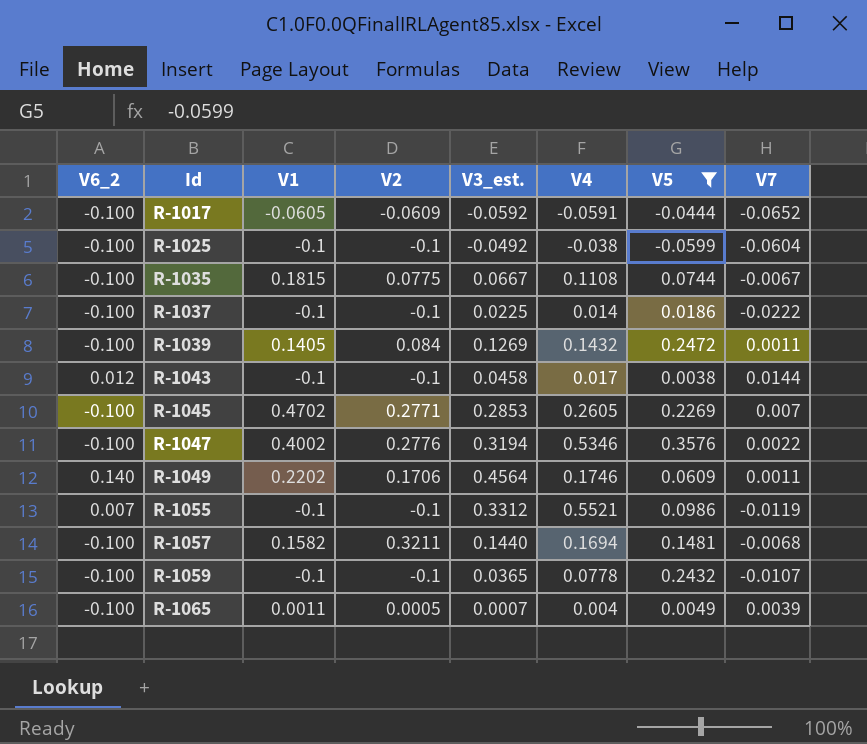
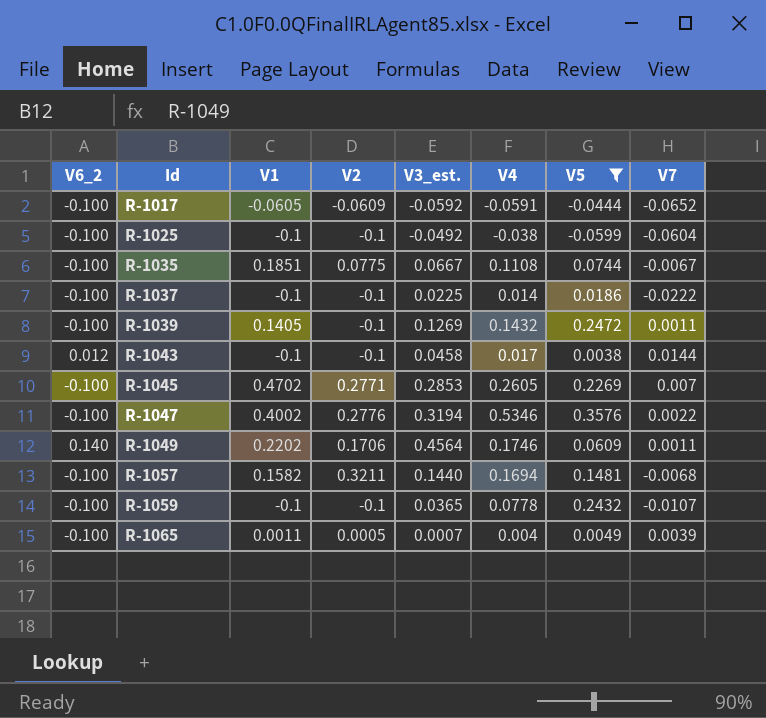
row R-1055: 0.007 | -0.1 | -0.1 | 0.3312 | 0.5521 | 0.0986 | -0.0119 -> none
R-1035 | V1: 0.1815 -> 0.1851
R-1039 | V2: 0.084 -> -0.1

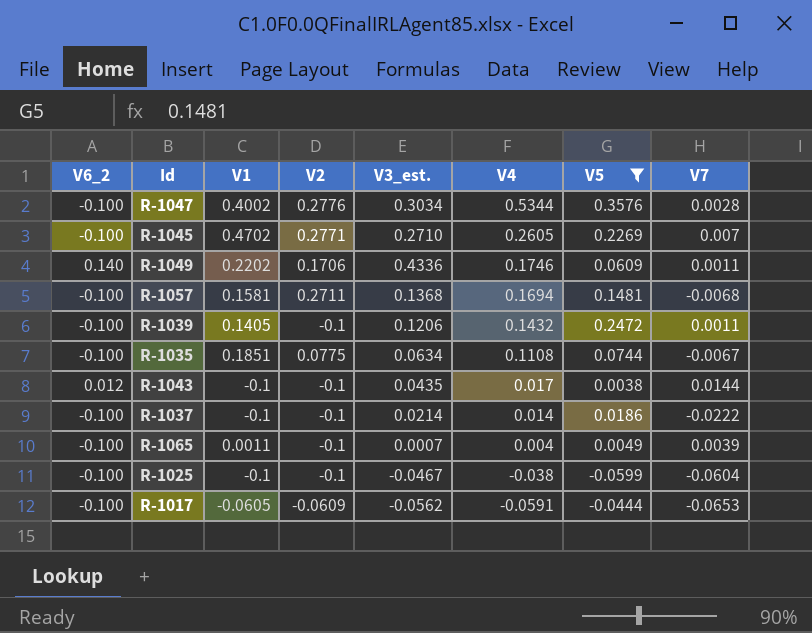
row order: Id ascending -> V4 descending
row R-1059: -0.100 | -0.1 | -0.1 | 0.0365 | 0.0778 | 0.2432 | -0.0107 -> none
R-1047 | V3_est.: 0.3194 -> 0.3034
R-1047 | V4: 0.5346 -> 0.5344
R-1047 | V7: 0.0022 -> 0.0028
R-1045 | V3_est.: 0.2853 -> 0.2710
R-1049 | V3_est.: 0.4564 -> 0.4336
R-1057 | V1: 0.1582 -> 0.1581
R-1057 | V2: 0.3211 -> 0.2711
R-1057 | V3_est.: 0.1440 -> 0.1368
R-1039 | V3_est.: 0.1269 -> 0.1206
R-1035 | V3_est.: 0.0667 -> 0.0634
R-1043 | V3_est.: 0.0458 -> 0.0435
R-1037 | V3_est.: 0.0225 -> 0.0214
R-1065 | V2: 0.0005 -> -0.1
R-1025 | V3_est.: -0.0492 -> -0.0467
R-1017 | V3_est.: -0.0592 -> -0.0562
R-1017 | V7: -0.0652 -> -0.0653

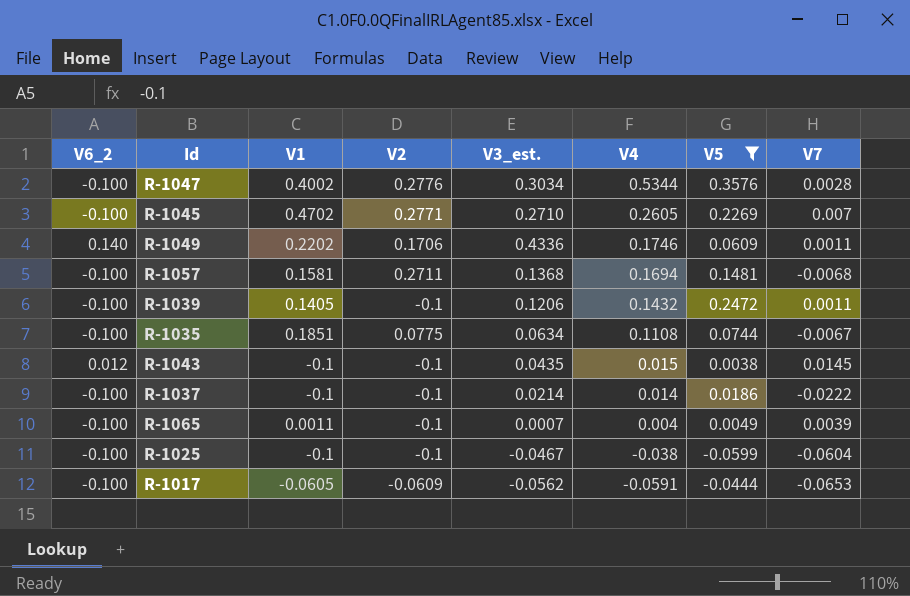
R-1043 | V4: 0.017 -> 0.015
R-1043 | V7: 0.0144 -> 0.0145

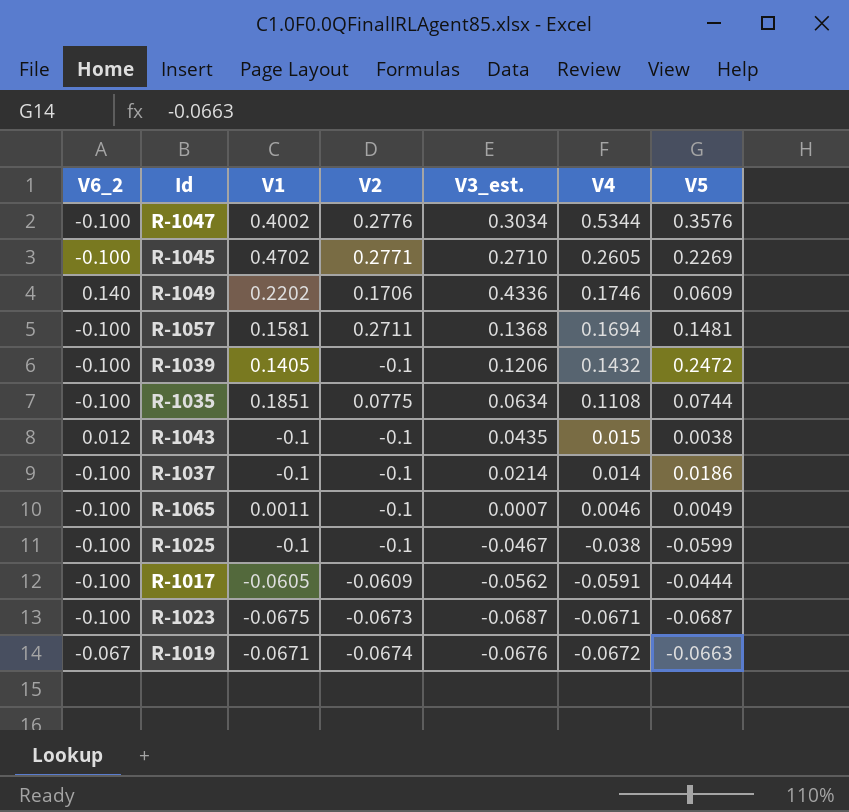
filter: V5 >= -0.0599 -> none
column V7 | position: 8 -> none
R-1065 | V4: 0.004 -> 0.0046

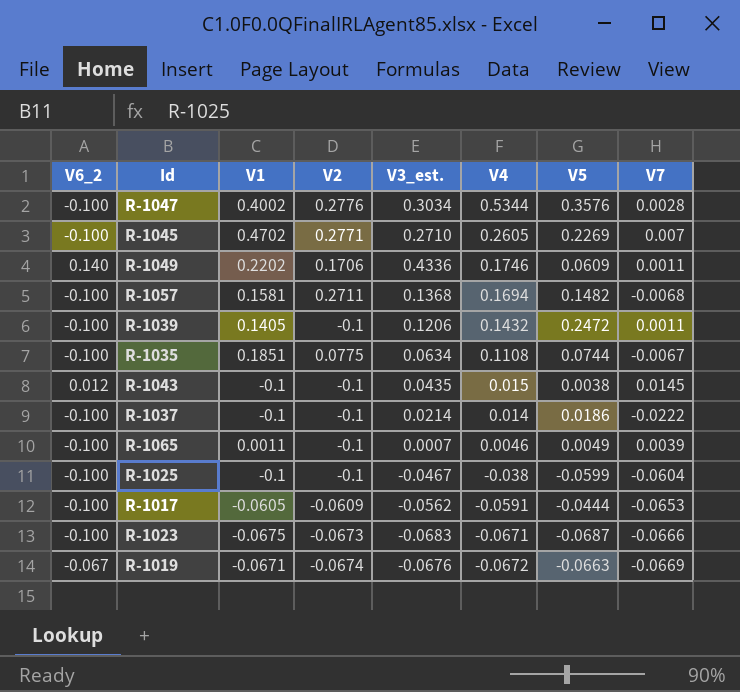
column V7 | position: none -> 8
R-1057 | V5: 0.1481 -> 0.1482
R-1023 | V3_est.: -0.0687 -> -0.0683

